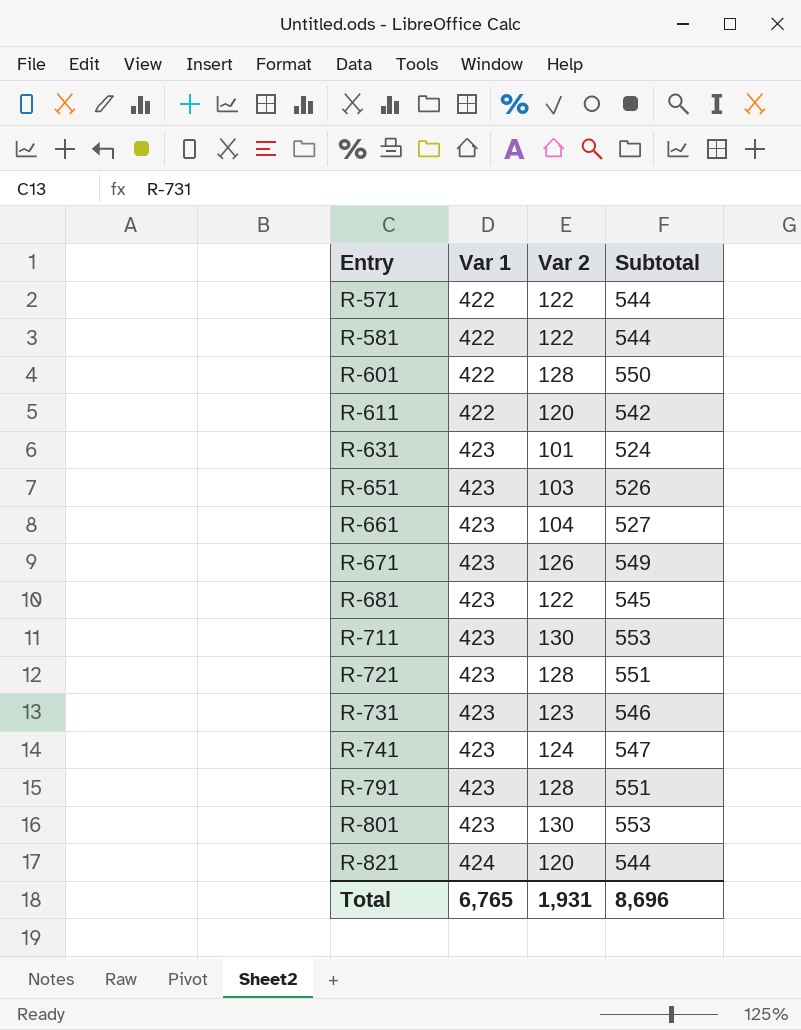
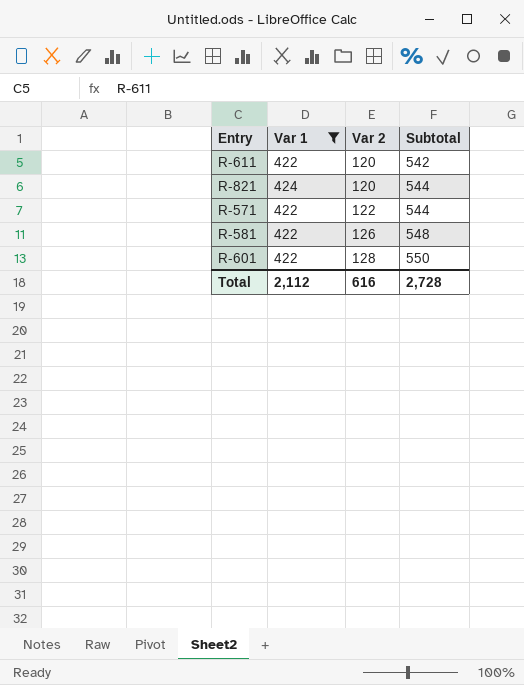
filter: none -> Var 1 != 423
row order: Entry ascending -> Var 2 ascending
R-581 | Var 2: 122 -> 126
R-581 | Subtotal: 544 -> 548
Total | Var 1: 6,765 -> 2,112
Total | Var 2: 1,931 -> 616
Total | Subtotal: 8,696 -> 2,728

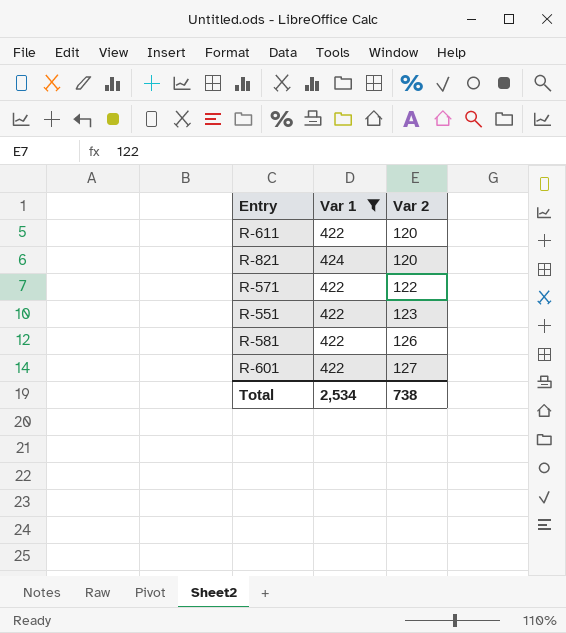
column Subtotal | formula: [Var 1] + [Var 2] -> none
row R-551: none -> 422 | 123
R-601 | Var 2: 128 -> 127
Total | Var 1: 2,112 -> 2,534
Total | Var 2: 616 -> 738

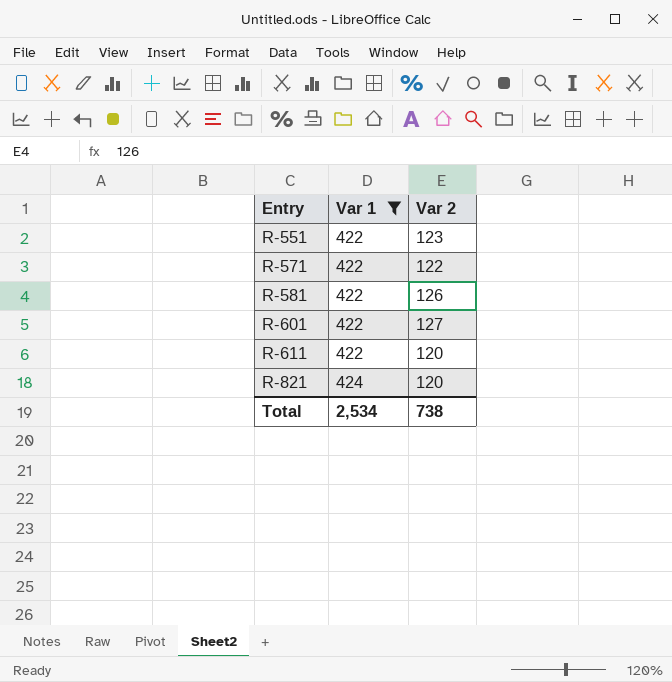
row order: Var 2 ascending -> Entry ascending

